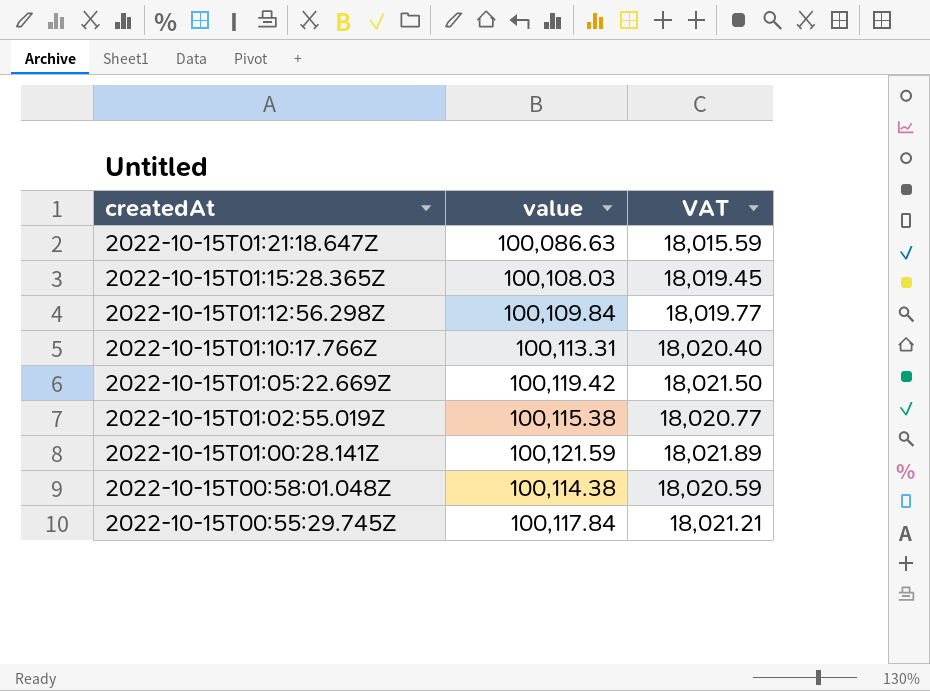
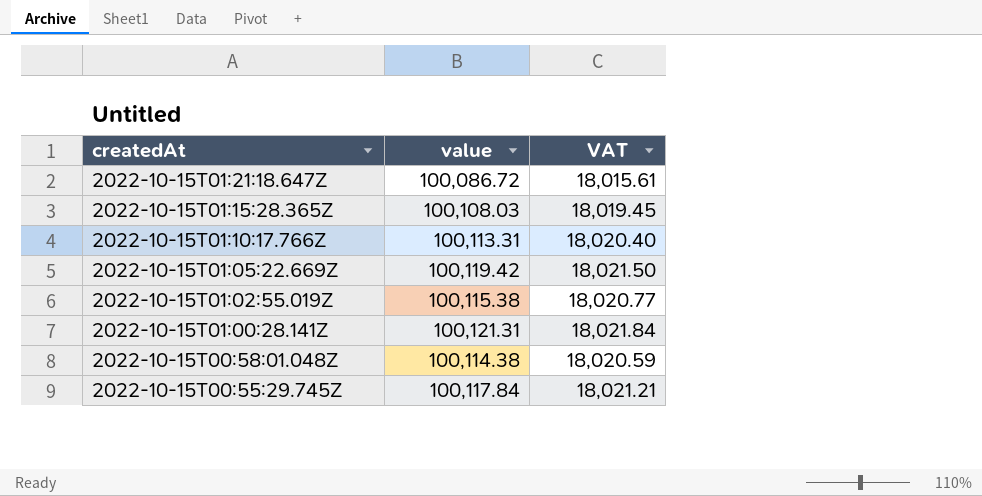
row 2022-10-15T01:12:56.298Z: 100,109.84 | 18,019.77 -> none
2022-10-15T01:21:18.647Z | value: 100,086.63 -> 100,086.72
2022-10-15T01:21:18.647Z | VAT: 18,015.59 -> 18,015.61
2022-10-15T01:00:28.141Z | value: 100,121.59 -> 100,121.31
2022-10-15T01:00:28.141Z | VAT: 18,021.89 -> 18,021.84

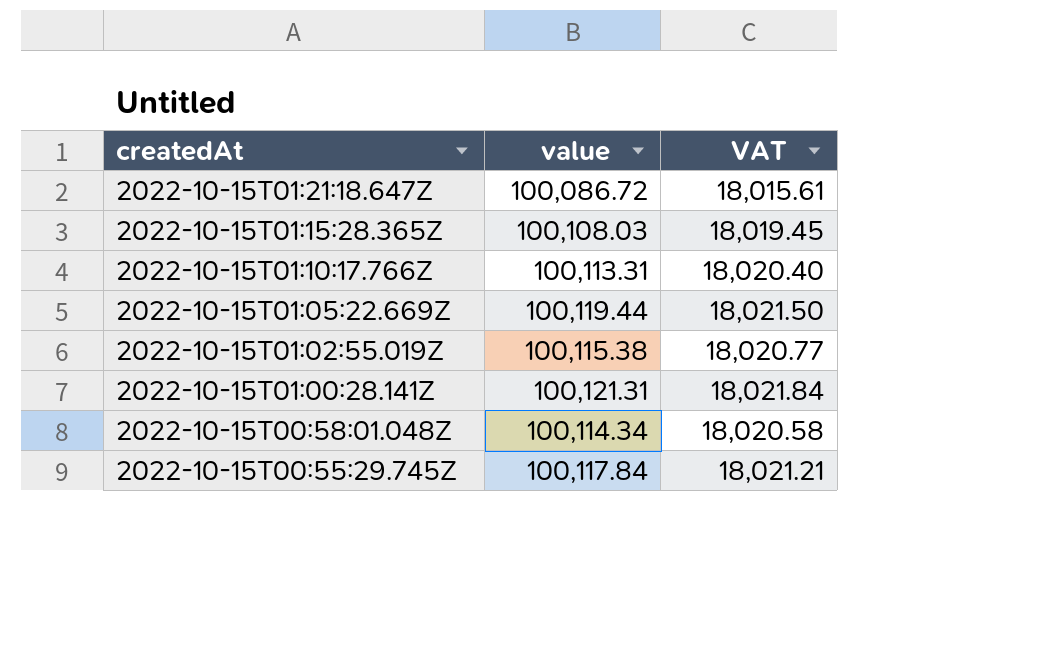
2022-10-15T01:05:22.669Z | value: 100,119.42 -> 100,119.44
2022-10-15T00:58:01.048Z | value: 100,114.38 -> 100,114.34
2022-10-15T00:58:01.048Z | VAT: 18,020.59 -> 18,020.58

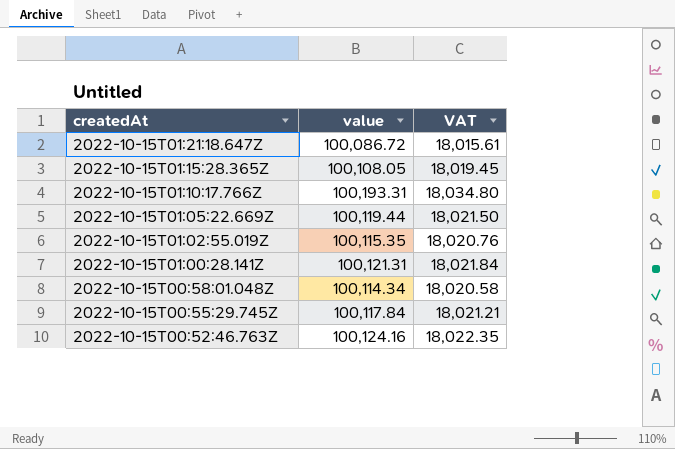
2022-10-15T01:15:28.365Z | value: 100,108.03 -> 100,108.05
2022-10-15T01:10:17.766Z | value: 100,113.31 -> 100,193.31
2022-10-15T01:10:17.766Z | VAT: 18,020.40 -> 18,034.80
2022-10-15T01:02:55.019Z | value: 100,115.38 -> 100,115.35
2022-10-15T01:02:55.019Z | VAT: 18,020.77 -> 18,020.76
row 2022-10-15T00:52:46.763Z: none -> 100,124.16 | 18,022.35

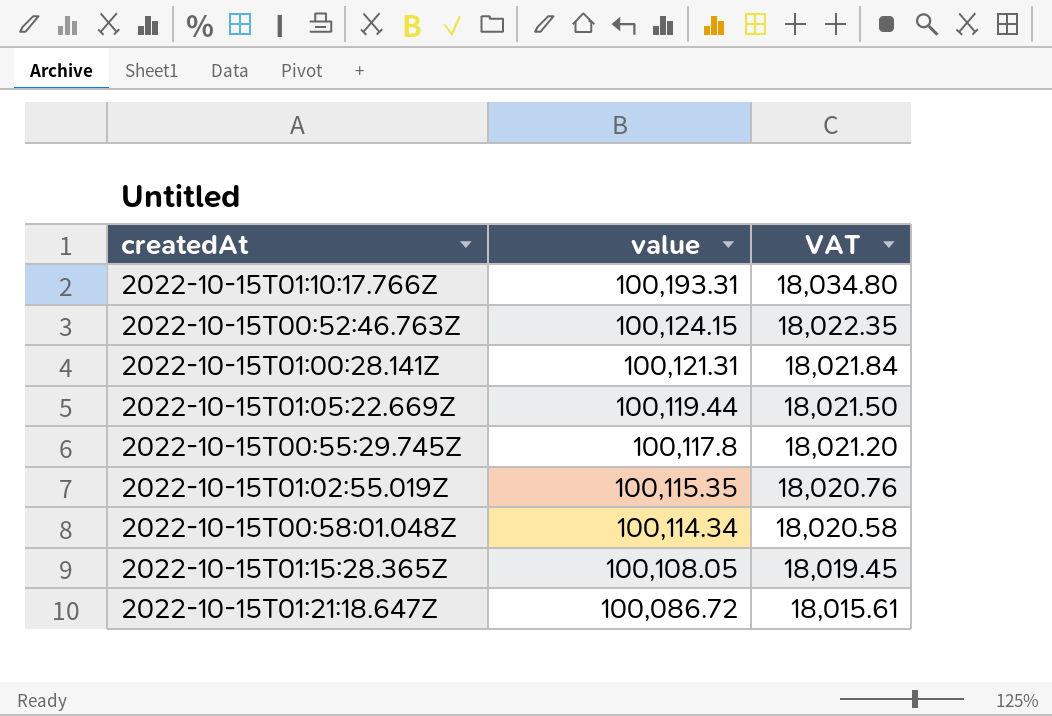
row order: createdAt descending -> value descending
2022-10-15T00:52:46.763Z | value: 100,124.16 -> 100,124.15
2022-10-15T00:55:29.745Z | value: 100,117.84 -> 100,117.8
2022-10-15T00:55:29.745Z | VAT: 18,021.21 -> 18,021.20

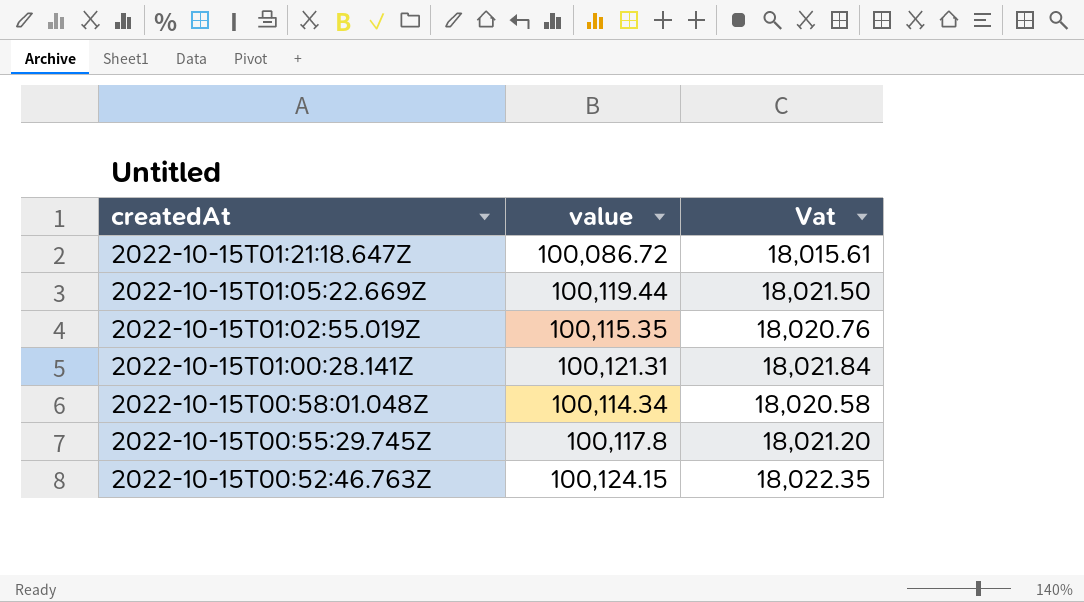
row order: value descending -> createdAt descending
column name: VAT -> Vat
row 2022-10-15T01:10:17.766Z: 100,193.31 | 18,034.80 -> none
row 2022-10-15T01:15:28.365Z: 100,108.05 | 18,019.45 -> none

